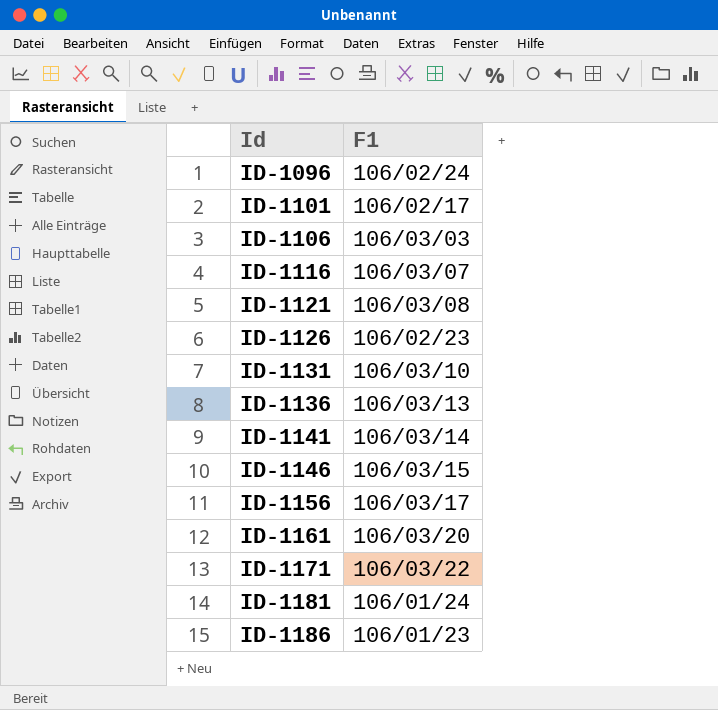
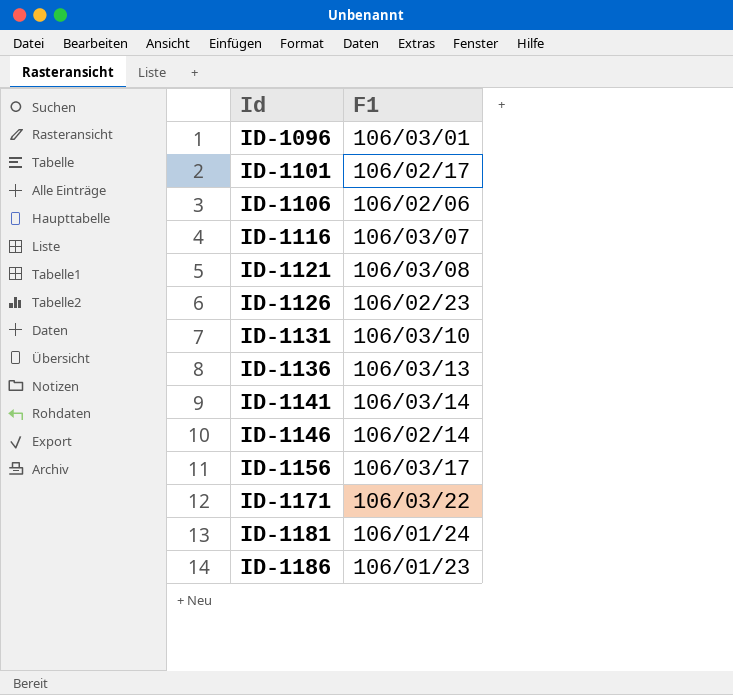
row ID-1161: 106/03/20 -> none
ID-1096 | F1: 106/02/24 -> 106/03/01
ID-1106 | F1: 106/03/03 -> 106/02/06
ID-1146 | F1: 106/03/15 -> 106/02/14

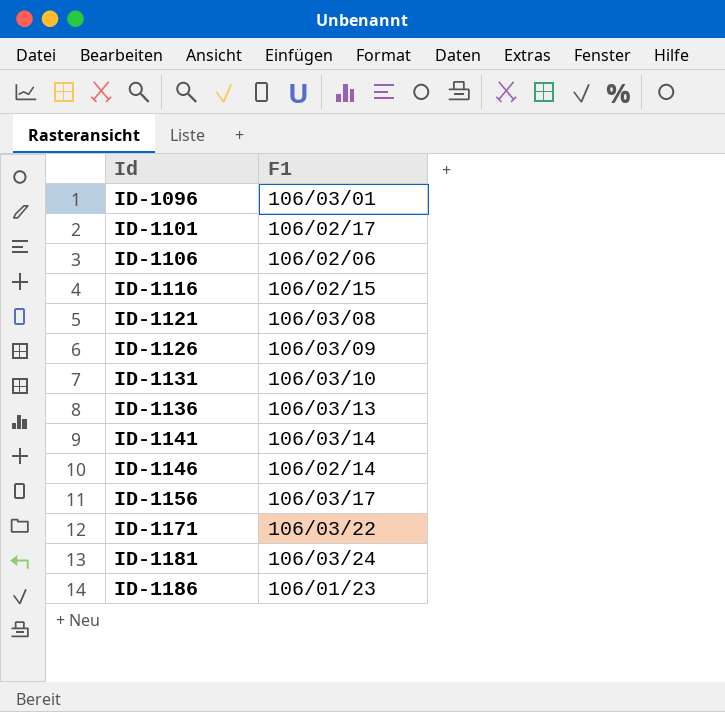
ID-1116 | F1: 106/03/07 -> 106/02/15
ID-1126 | F1: 106/02/23 -> 106/03/09
ID-1181 | F1: 106/01/24 -> 106/03/24

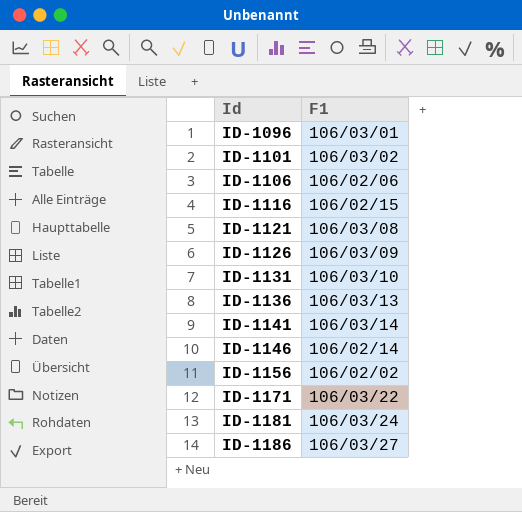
ID-1101 | F1: 106/02/17 -> 106/03/02
ID-1156 | F1: 106/03/17 -> 106/02/02
ID-1186 | F1: 106/01/23 -> 106/03/27

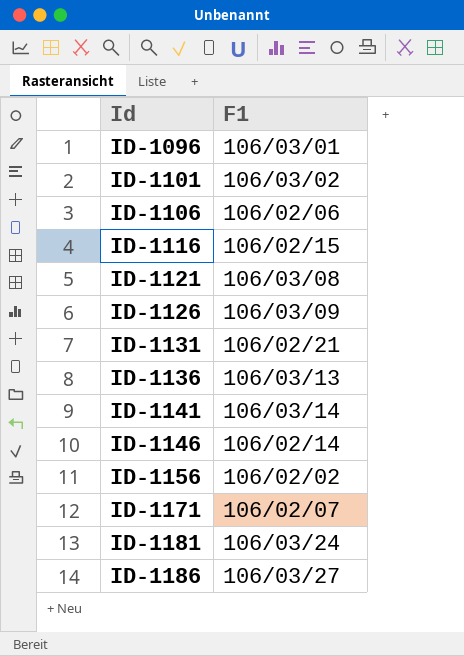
ID-1131 | F1: 106/03/10 -> 106/02/21
ID-1171 | F1: 106/03/22 -> 106/02/07

